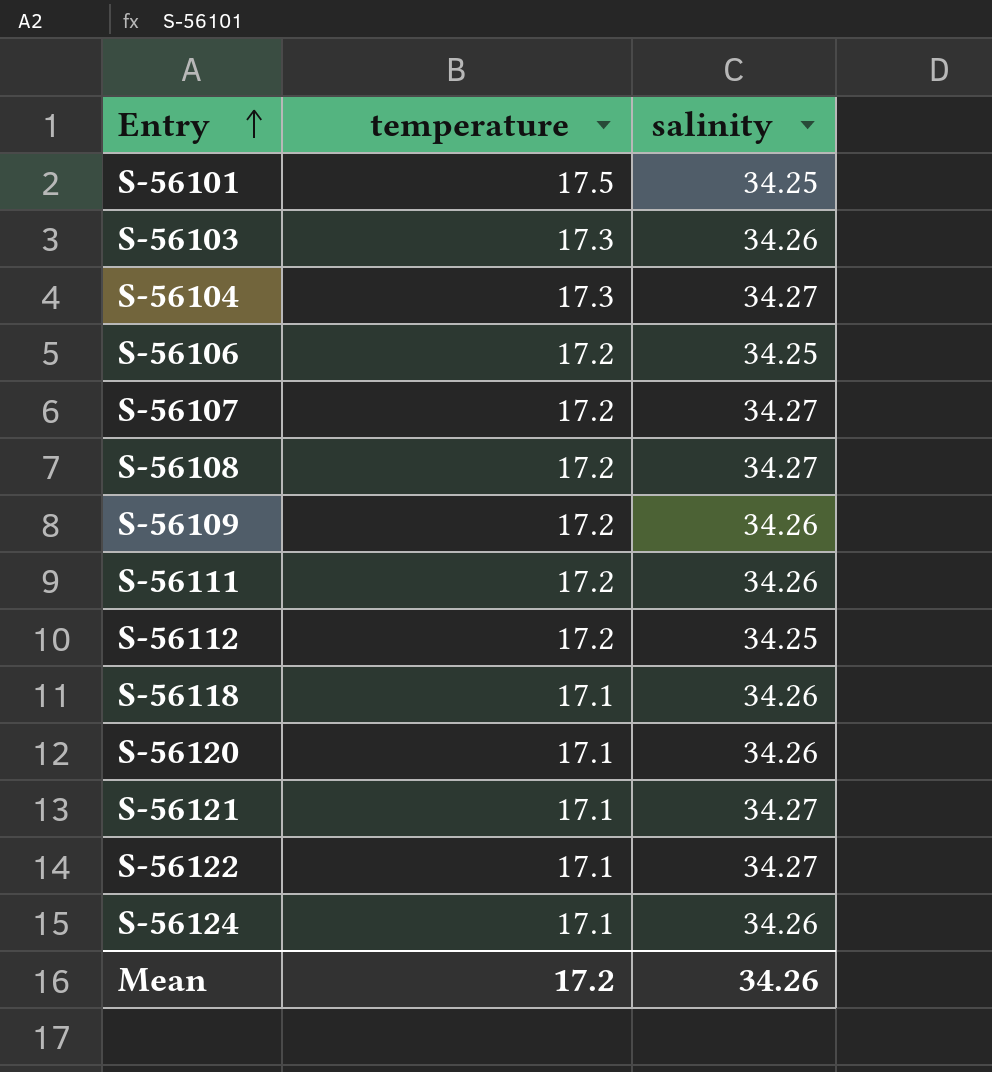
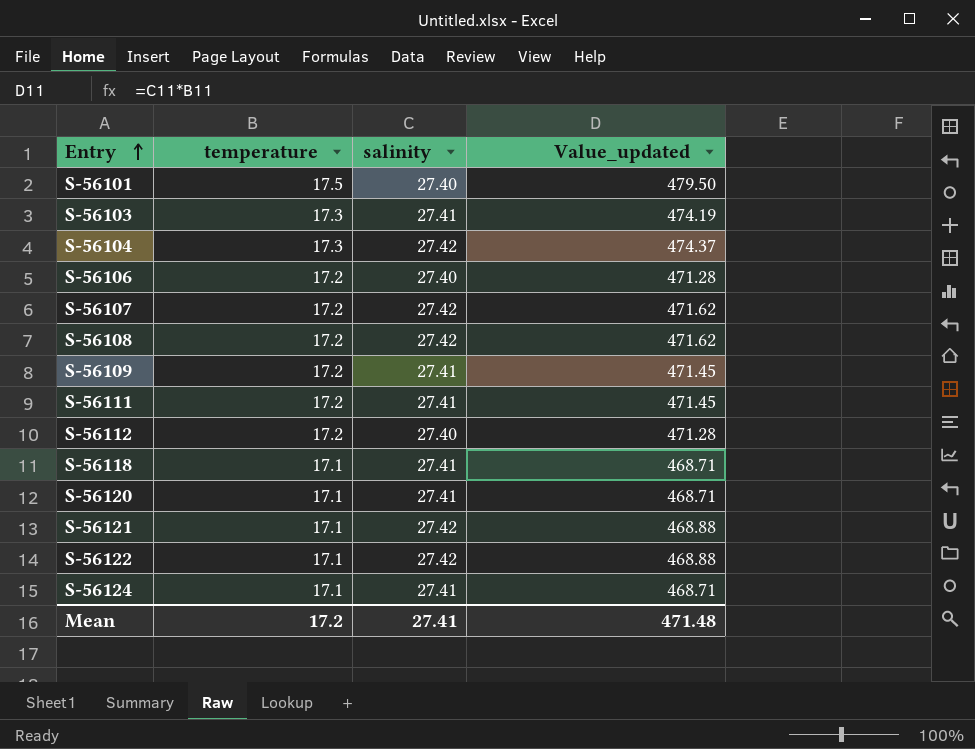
column Value_updated | formula: none -> [temperature] * [salinity]
S-56101 | salinity: 34.25 -> 27.40
S-56103 | salinity: 34.26 -> 27.41
S-56104 | salinity: 34.27 -> 27.42
S-56106 | salinity: 34.25 -> 27.40
S-56107 | salinity: 34.27 -> 27.42
S-56108 | salinity: 34.27 -> 27.42
S-56109 | salinity: 34.26 -> 27.41
S-56111 | salinity: 34.26 -> 27.41
S-56112 | salinity: 34.25 -> 27.40
S-56118 | salinity: 34.26 -> 27.41
S-56120 | salinity: 34.26 -> 27.41
S-56121 | salinity: 34.27 -> 27.42
S-56122 | salinity: 34.27 -> 27.42
S-56124 | salinity: 34.26 -> 27.41
Mean | salinity: 34.26 -> 27.41

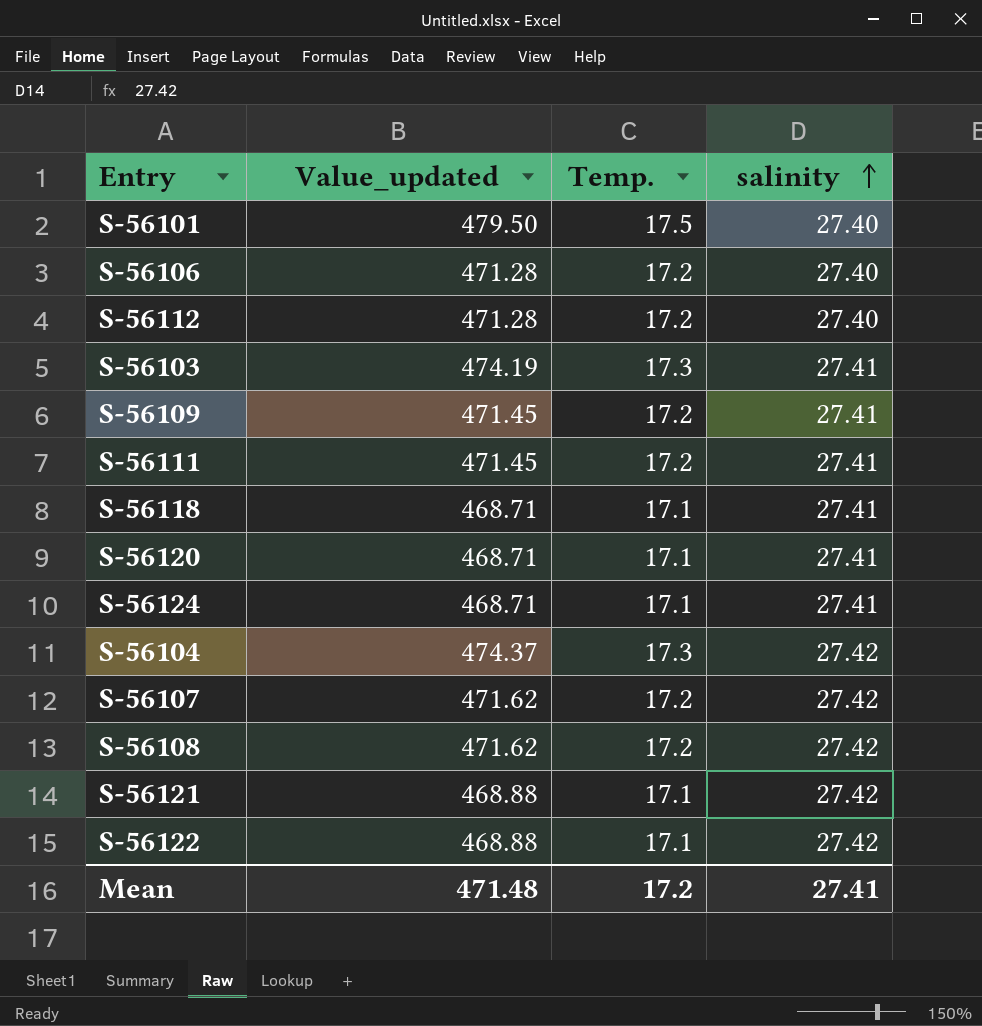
row order: Entry ascending -> salinity ascending
column Value_updated | position: 4 -> 2
column name: temperature -> Temp.

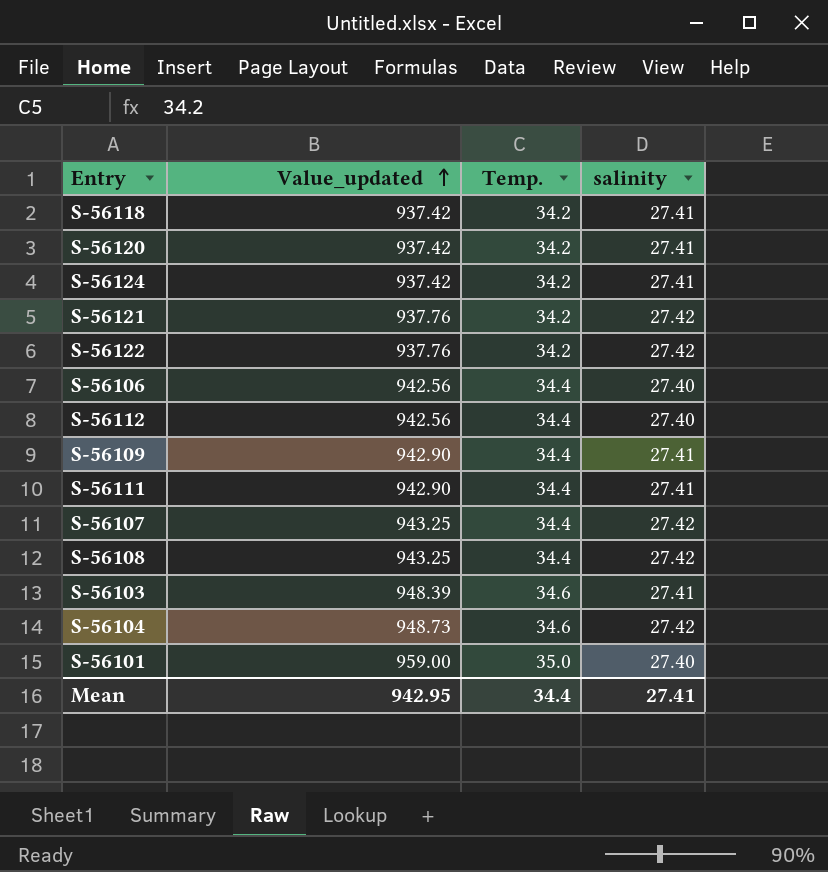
row order: salinity ascending -> Value_updated ascending
S-56118 | Value_updated: 468.71 -> 937.42
S-56118 | Temp.: 17.1 -> 34.2
S-56120 | Value_updated: 468.71 -> 937.42
S-56120 | Temp.: 17.1 -> 34.2
S-56124 | Value_updated: 468.71 -> 937.42
S-56124 | Temp.: 17.1 -> 34.2
S-56121 | Value_updated: 468.88 -> 937.76
S-56121 | Temp.: 17.1 -> 34.2
S-56122 | Value_updated: 468.88 -> 937.76
S-56122 | Temp.: 17.1 -> 34.2
S-56106 | Value_updated: 471.28 -> 942.56
S-56106 | Temp.: 17.2 -> 34.4
S-56112 | Value_updated: 471.28 -> 942.56
S-56112 | Temp.: 17.2 -> 34.4
S-56109 | Value_updated: 471.45 -> 942.90
S-56109 | Temp.: 17.2 -> 34.4
S-56111 | Value_updated: 471.45 -> 942.90
S-56111 | Temp.: 17.2 -> 34.4
S-56107 | Value_updated: 471.62 -> 943.25
S-56107 | Temp.: 17.2 -> 34.4
S-56108 | Value_updated: 471.62 -> 943.25
S-56108 | Temp.: 17.2 -> 34.4
S-56103 | Value_updated: 474.19 -> 948.39
S-56103 | Temp.: 17.3 -> 34.6
S-56104 | Value_updated: 474.37 -> 948.73
S-56104 | Temp.: 17.3 -> 34.6
S-56101 | Value_updated: 479.50 -> 959.00
S-56101 | Temp.: 17.5 -> 35.0
Mean | Value_updated: 471.48 -> 942.95
Mean | Temp.: 17.2 -> 34.4

